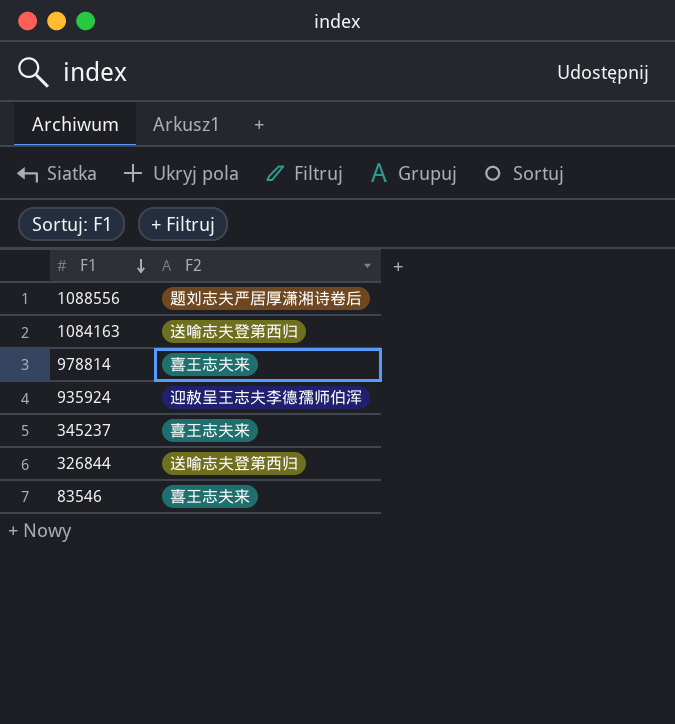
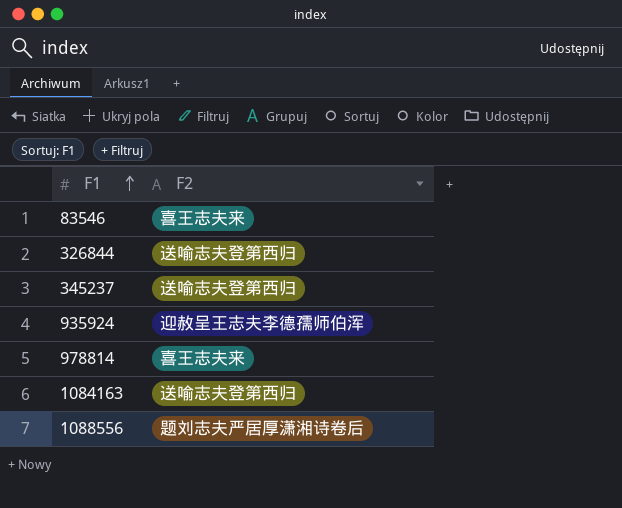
row order: F1 descending -> F1 ascending
345237 | F2: 喜王志夫来 -> 送喻志夫登第西归

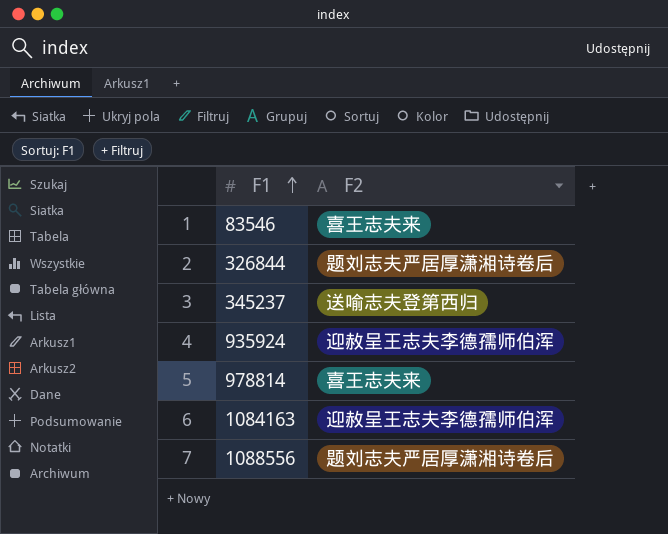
326844 | F2: 送喻志夫登第西归 -> 题刘志夫严居厚潇湘诗卷后
1084163 | F2: 送喻志夫登第西归 -> 迎赦呈王志夫李德孺师伯浑

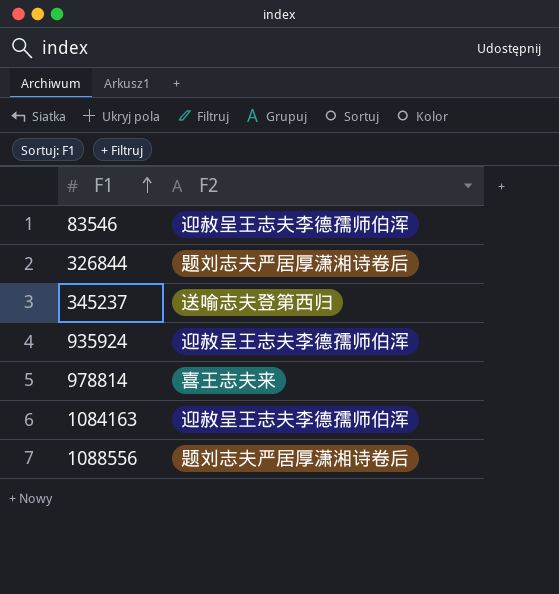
83546 | F2: 喜王志夫来 -> 迎赦呈王志夫李德孺师伯浑

